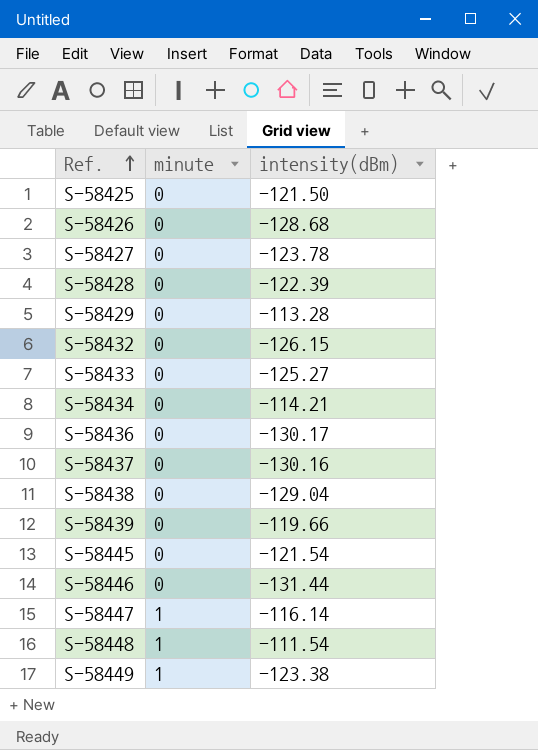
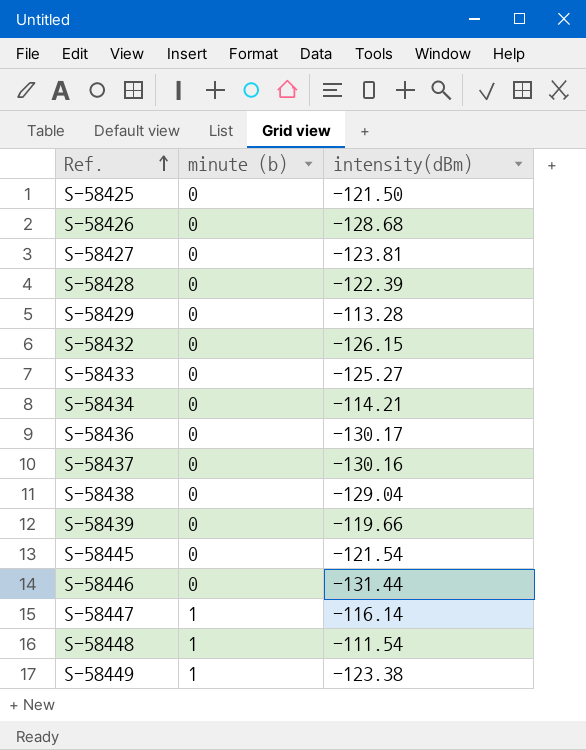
column name: minute -> minute (b)
S-58427 | intensity(dBm): -123.78 -> -123.81

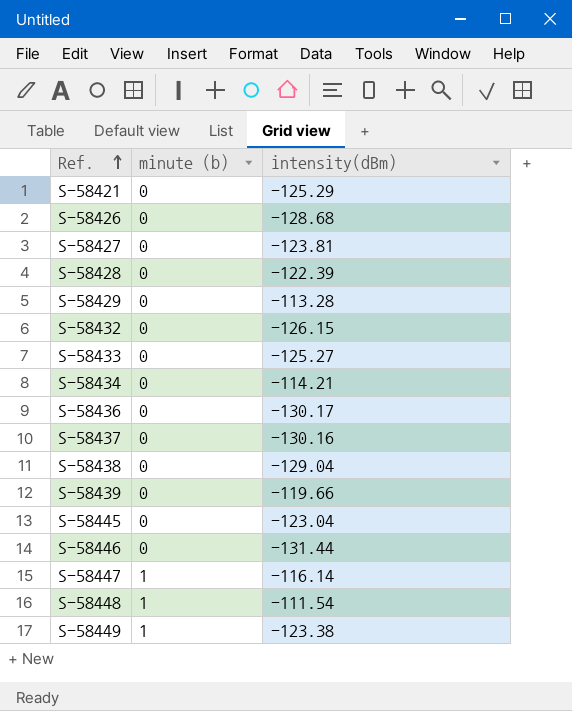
row S-58425: 0 | -121.50 -> none
row S-58421: none -> 0 | -125.29
S-58445 | intensity(dBm): -121.54 -> -123.04

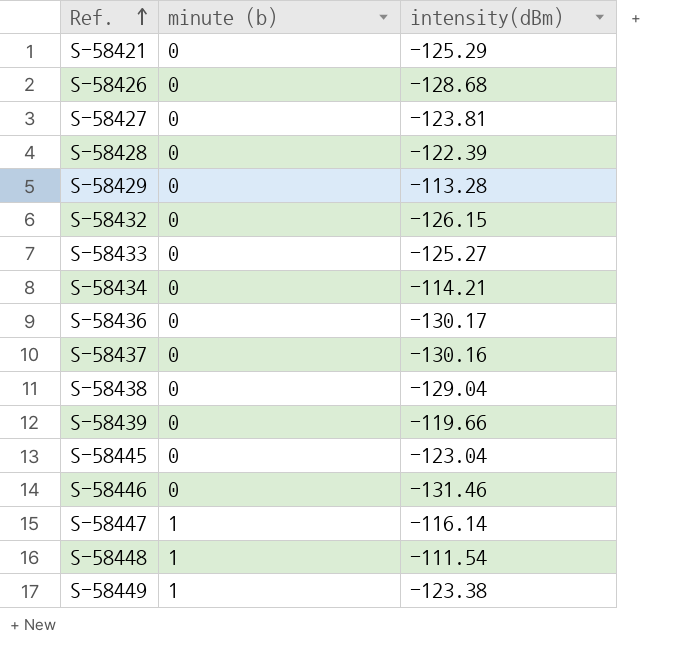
S-58446 | intensity(dBm): -131.44 -> -131.46

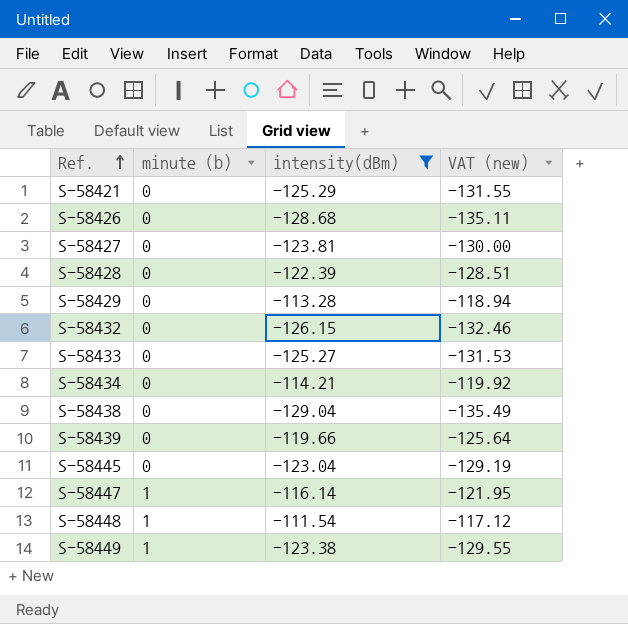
filter: none -> intensity(dBm) >= -129.04
column VAT (new) | formula: none -> [intensity(dBm)] * 1.05

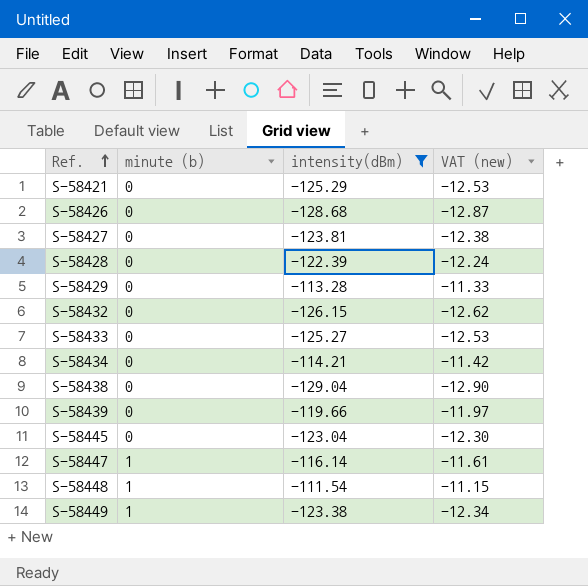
column VAT (new) | formula: [intensity(dBm)] * 1.05 -> [intensity(dBm)] * 0.1

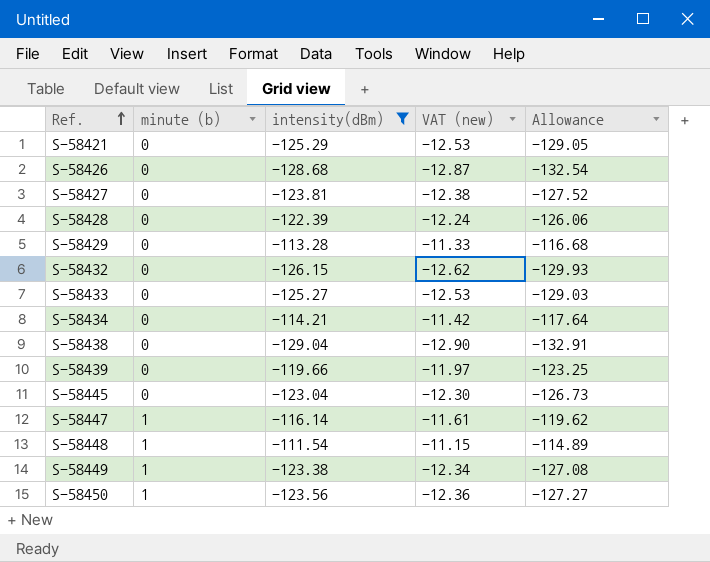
column Allowance | formula: none -> [intensity(dBm)] * 1.03
row S-58450: none -> 1 | -123.56 | -12.36 | -127.27

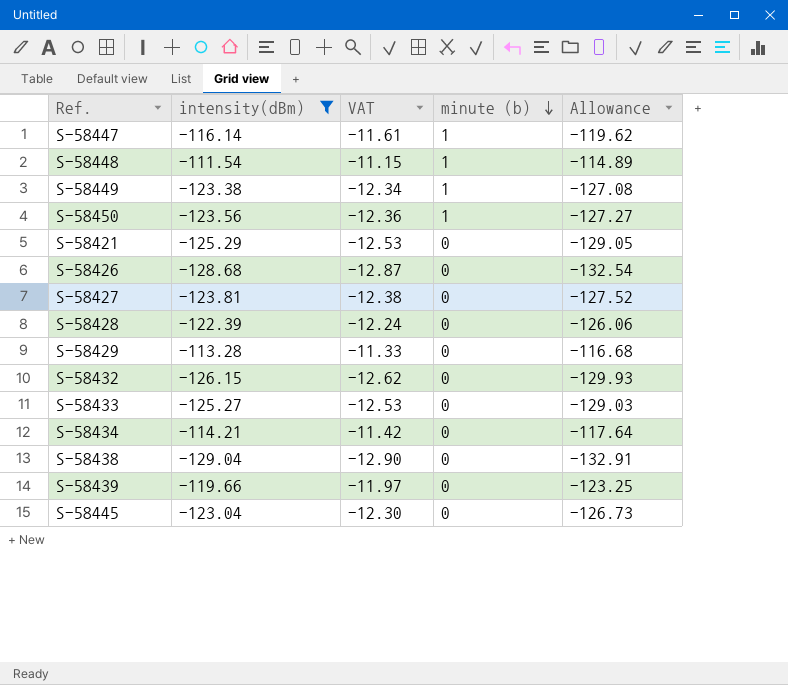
row order: Ref. ascending -> minute (b) descending
column name: VAT (new) -> VAT
column minute (b) | position: 2 -> 4

